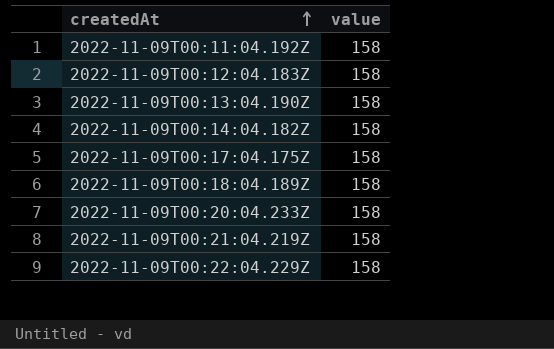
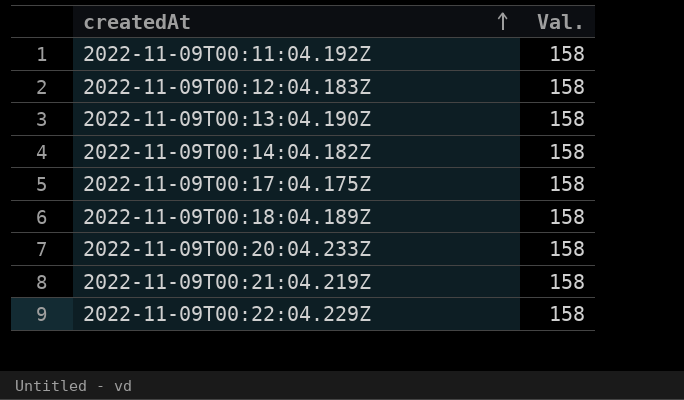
column name: value -> Val.

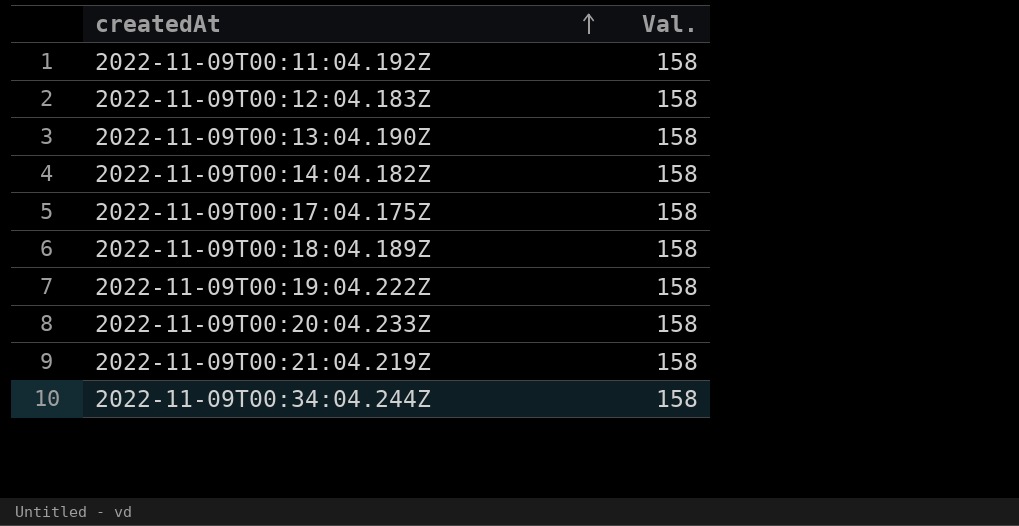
row 2022-11-09T00:22:04.229Z: 158 -> none
row 2022-11-09T00:19:04.222Z: none -> 158
row 2022-11-09T00:34:04.244Z: none -> 158

